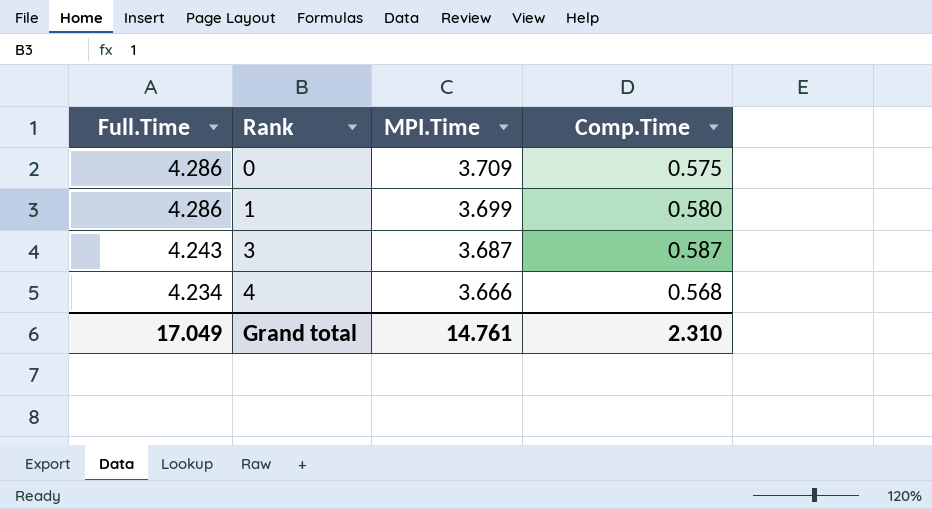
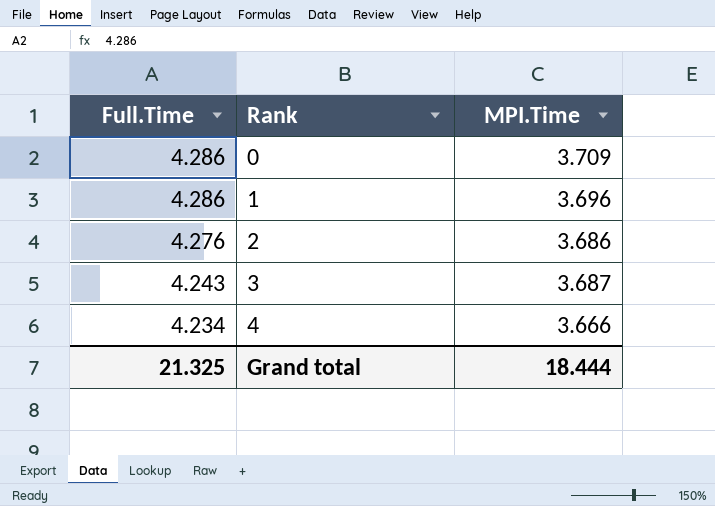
column Comp.Time | position: 4 -> none
1 | MPI.Time: 3.699 -> 3.696
row 2: none -> 4.276 | 3.686
Grand total | Full.Time: 17.049 -> 21.325
Grand total | MPI.Time: 14.761 -> 18.444

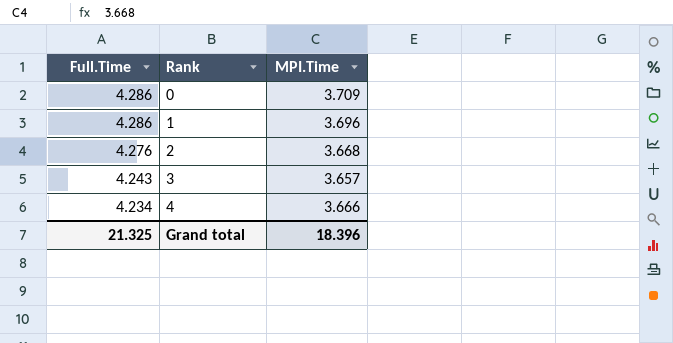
2 | MPI.Time: 3.686 -> 3.668
3 | MPI.Time: 3.687 -> 3.657
Grand total | MPI.Time: 18.444 -> 18.396

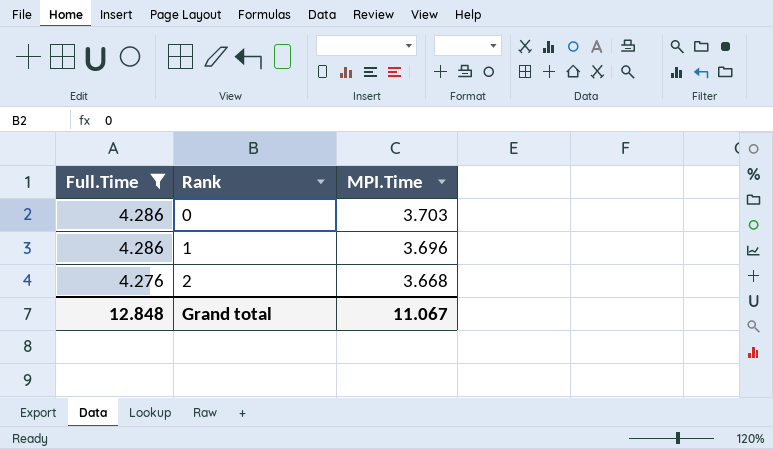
filter: none -> Full.Time >= 4.276
0 | MPI.Time: 3.709 -> 3.703
Grand total | Full.Time: 21.325 -> 12.848
Grand total | MPI.Time: 18.396 -> 11.067

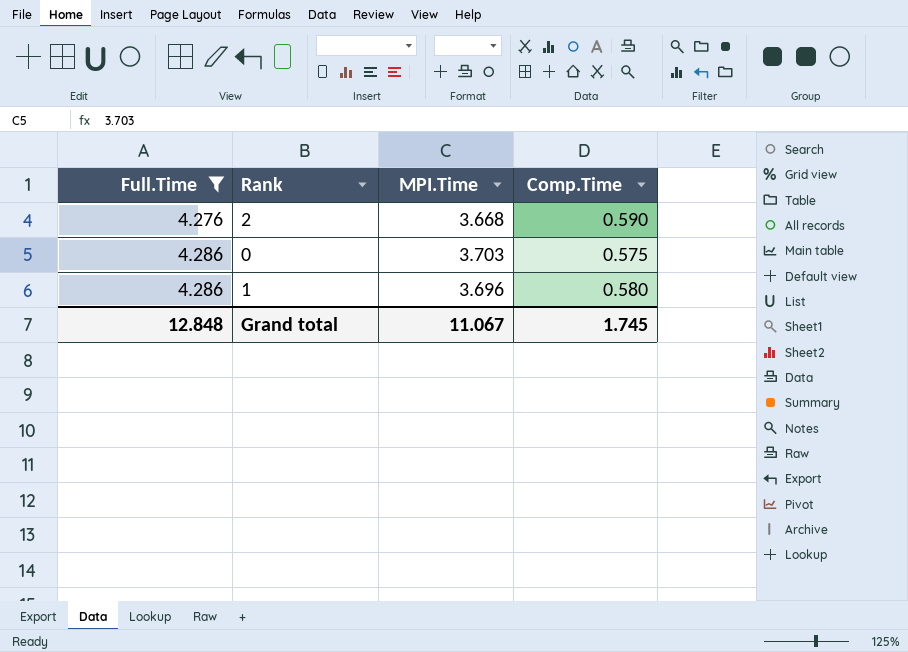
row order: Full.Time descending -> Full.Time ascending
column Comp.Time | position: none -> 4

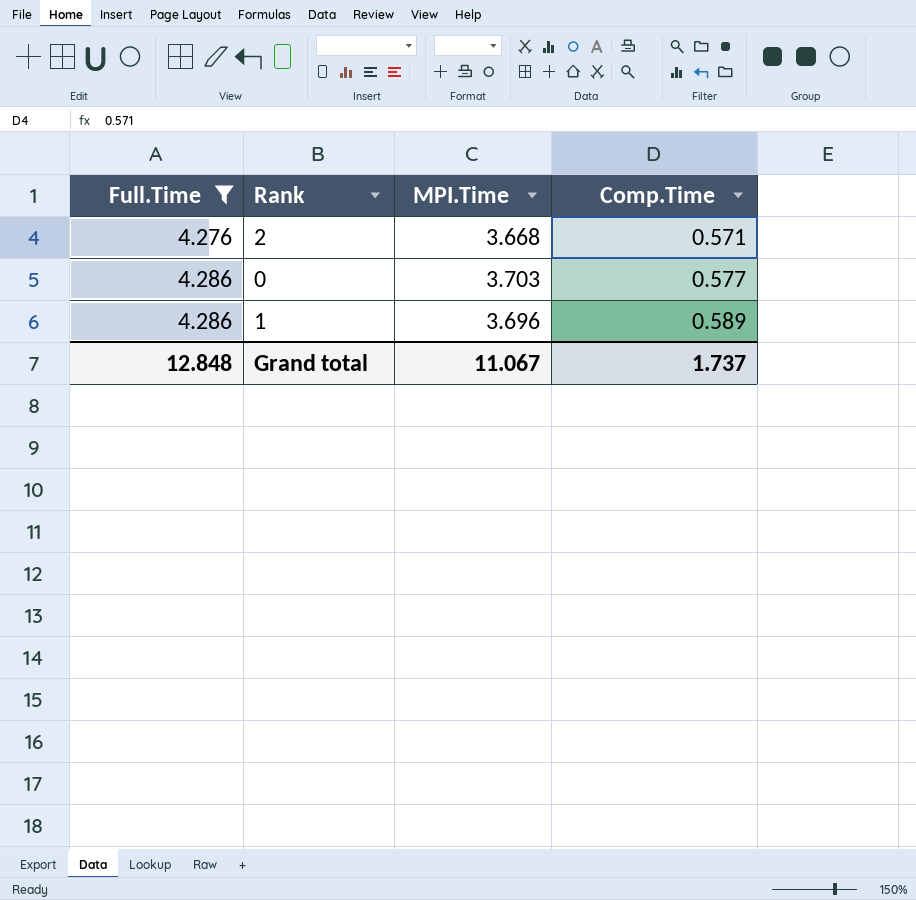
2 | Comp.Time: 0.590 -> 0.571
0 | Comp.Time: 0.575 -> 0.577
1 | Comp.Time: 0.580 -> 0.589
Grand total | Comp.Time: 1.745 -> 1.737

